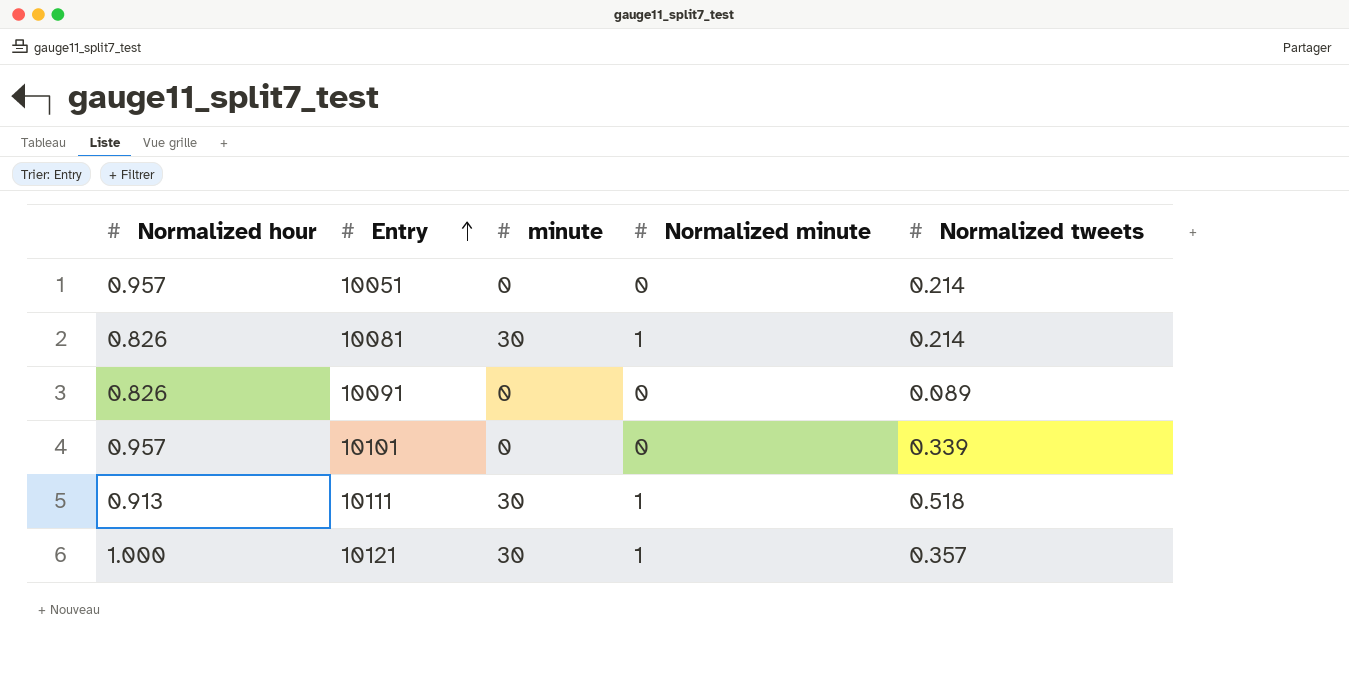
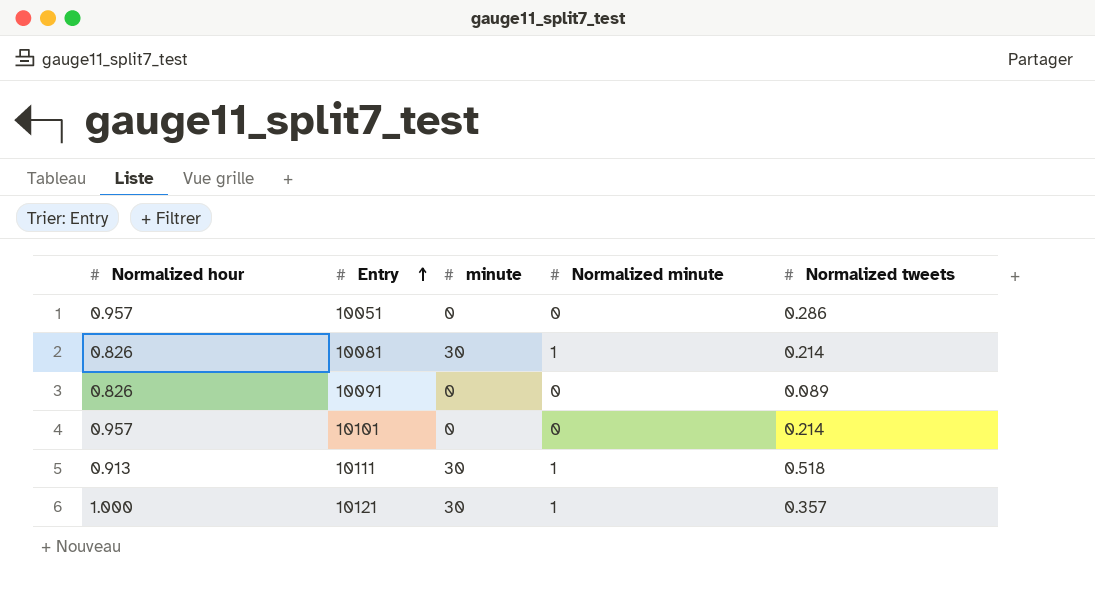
10051 | Normalized tweets: 0.214 -> 0.286
10101 | Normalized tweets: 0.339 -> 0.214

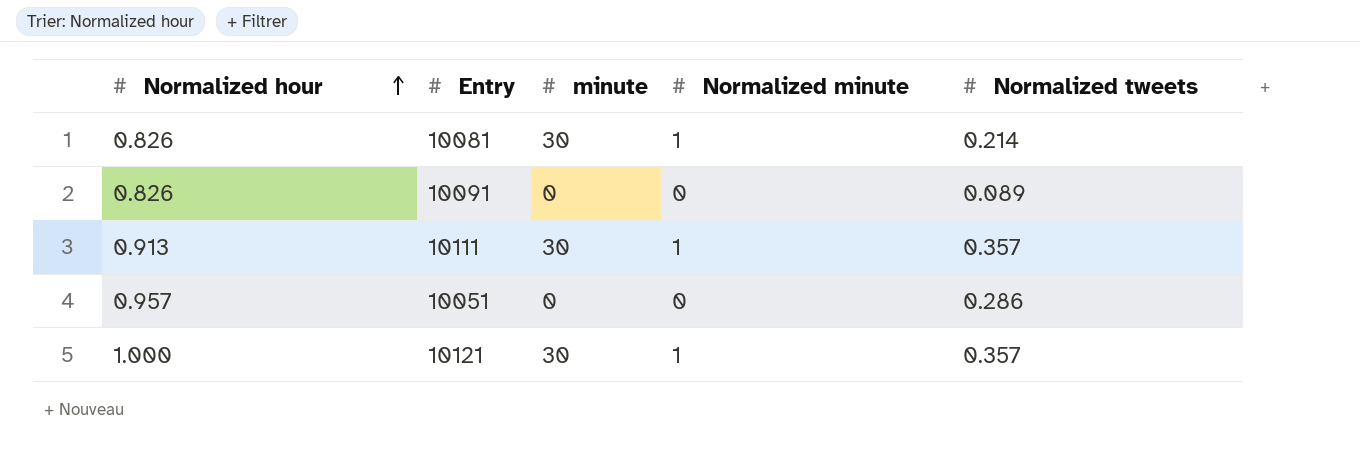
row order: Entry ascending -> Normalized hour ascending
row 10101: 0.957 | 0 | 0 | 0.214 -> none
10111 | Normalized tweets: 0.518 -> 0.357

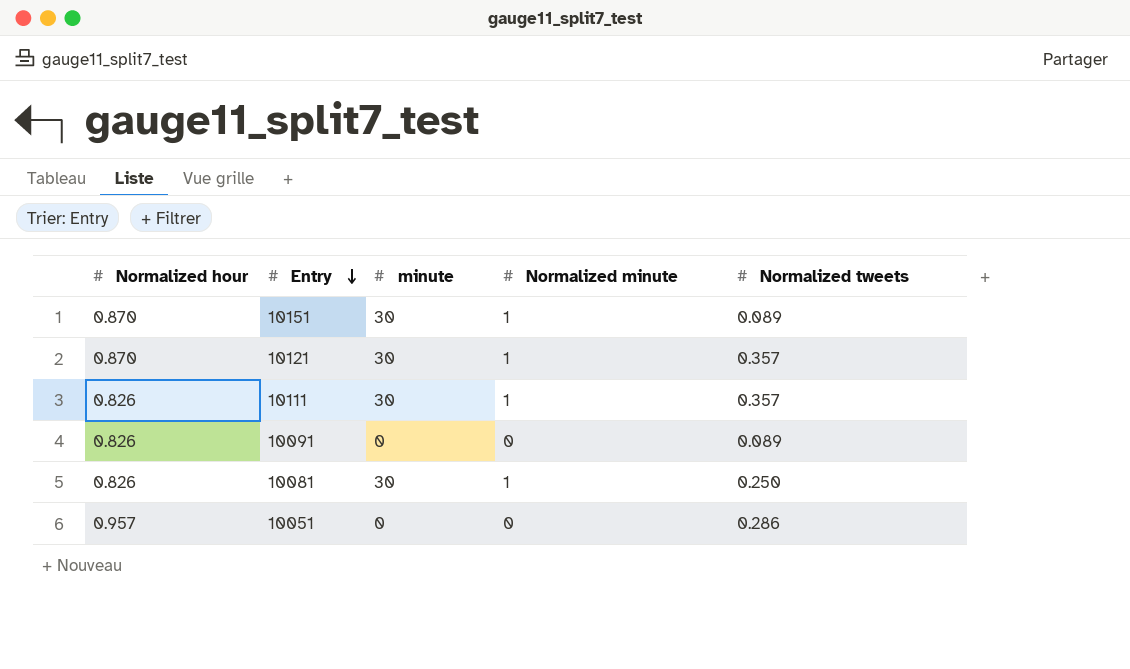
row order: Normalized hour ascending -> Entry descending
row 10151: none -> 0.870 | 30 | 1 | 0.089
10121 | Normalized hour: 1.000 -> 0.870
10111 | Normalized hour: 0.913 -> 0.826
10081 | Normalized tweets: 0.214 -> 0.250

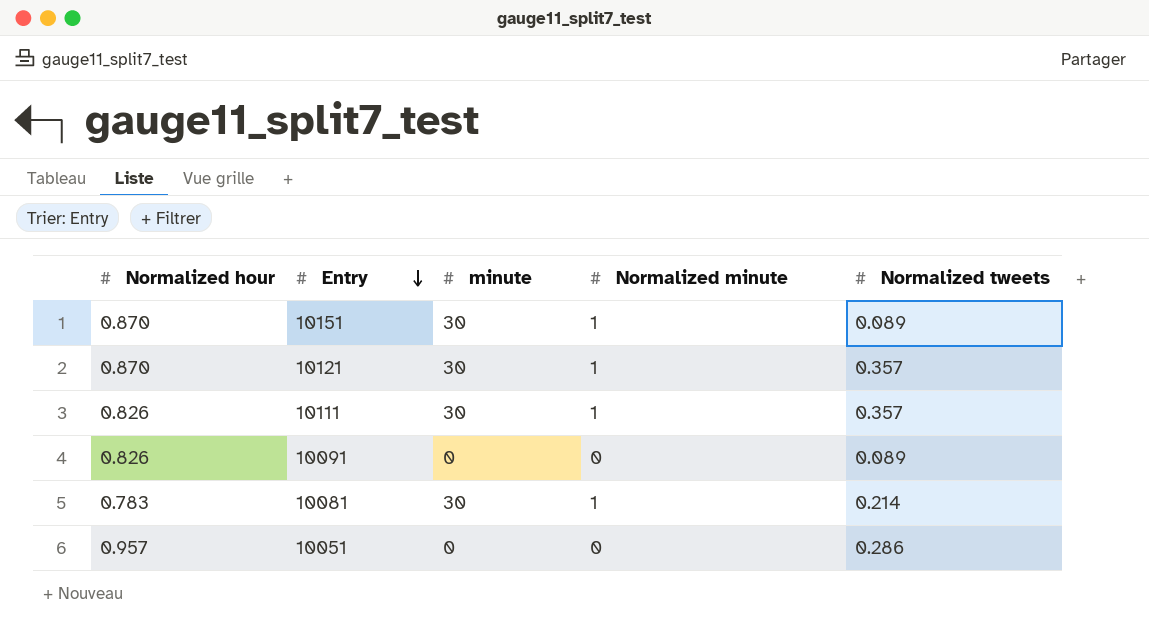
10081 | Normalized hour: 0.826 -> 0.783
10081 | Normalized tweets: 0.250 -> 0.214

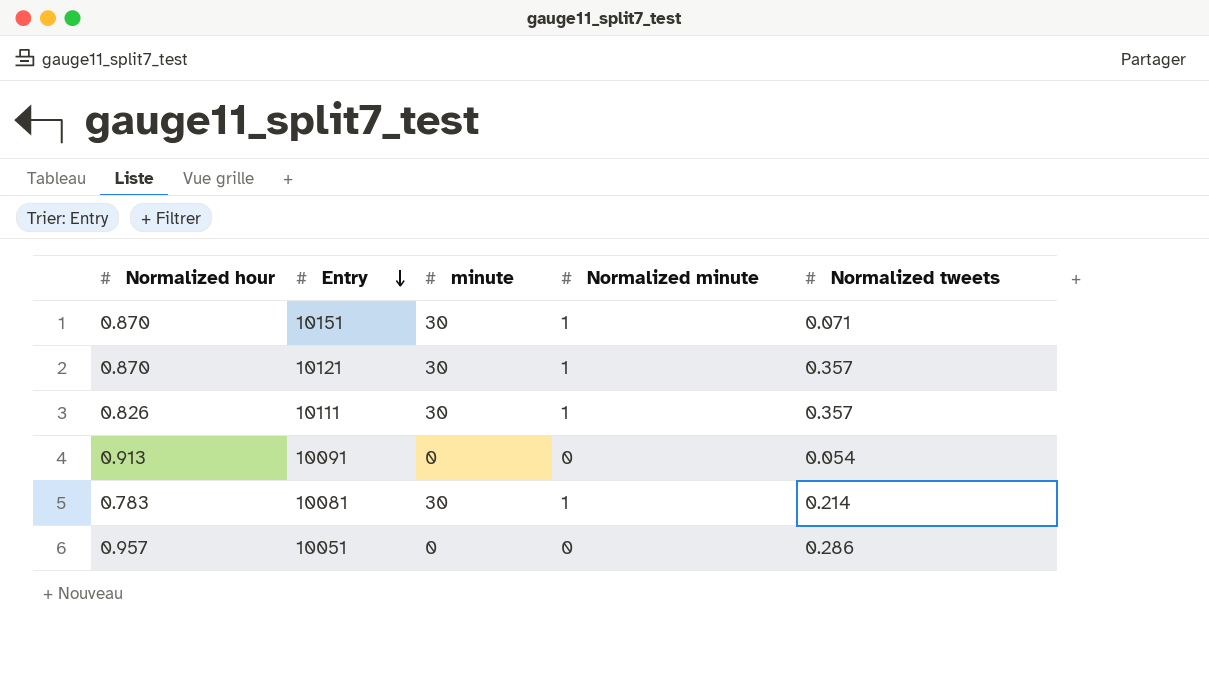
10151 | Normalized tweets: 0.089 -> 0.071
10091 | Normalized hour: 0.826 -> 0.913
10091 | Normalized tweets: 0.089 -> 0.054

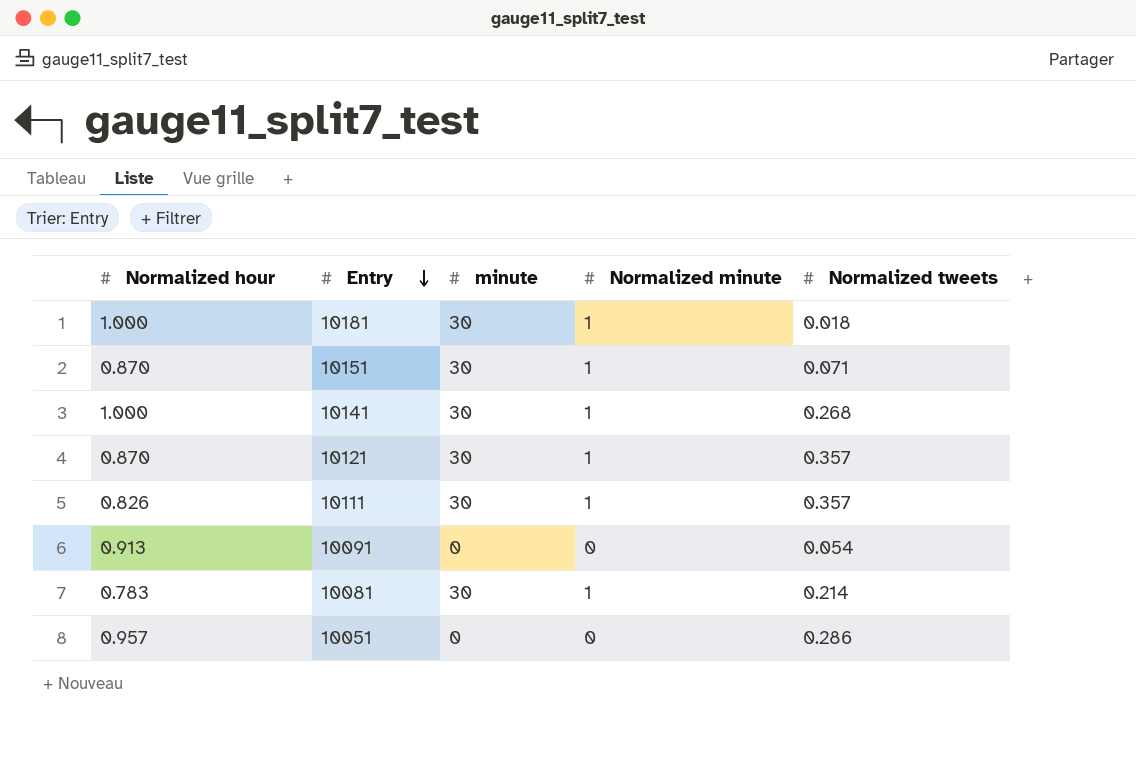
row 10181: none -> 1.000 | 30 | 1 | 0.018
row 10141: none -> 1.000 | 30 | 1 | 0.268

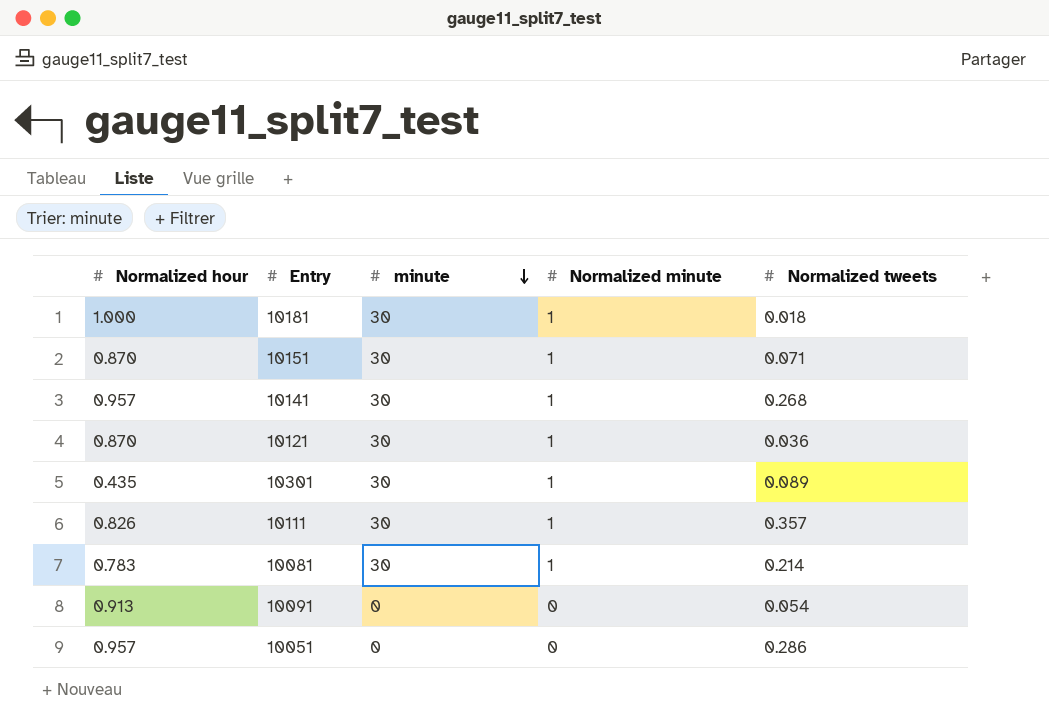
row order: Entry descending -> minute descending
10141 | Normalized hour: 1.000 -> 0.957
10121 | Normalized tweets: 0.357 -> 0.036
row 10301: none -> 0.435 | 30 | 1 | 0.089

